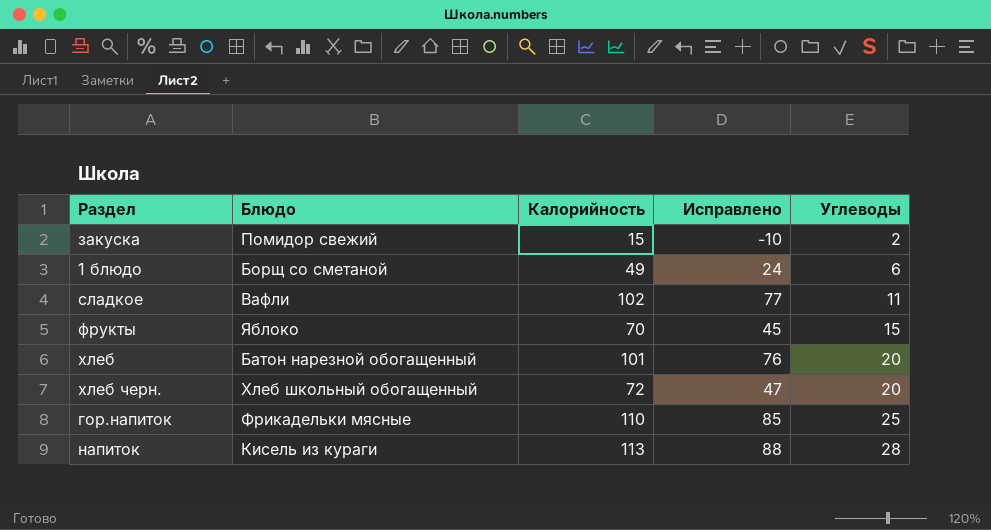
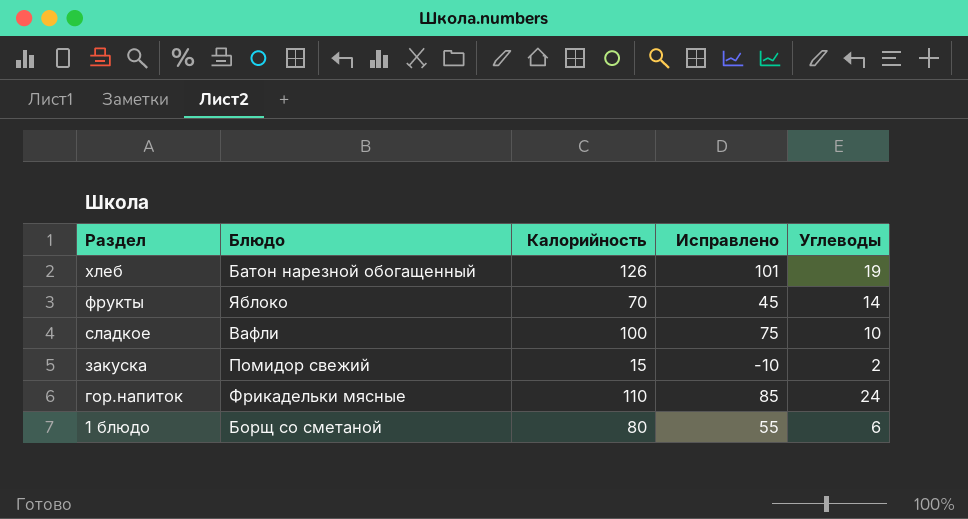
row order: Углеводы ascending -> Раздел descending
row хлеб черн.: Хлеб школьный обогащенный | 72 | 47 | 20 -> none
row напиток: Кисель из кураги | 113 | 88 | 28 -> none
хлеб | Калорийность: 101 -> 126
хлеб | Исправлено: 76 -> 101
хлеб | Углеводы: 20 -> 19
фрукты | Углеводы: 15 -> 14
сладкое | Калорийность: 102 -> 100
сладкое | Исправлено: 77 -> 75
сладкое | Углеводы: 11 -> 10
гор.напиток | Углеводы: 25 -> 24
1 блюдо | Калорийность: 49 -> 80
1 блюдо | Исправлено: 24 -> 55

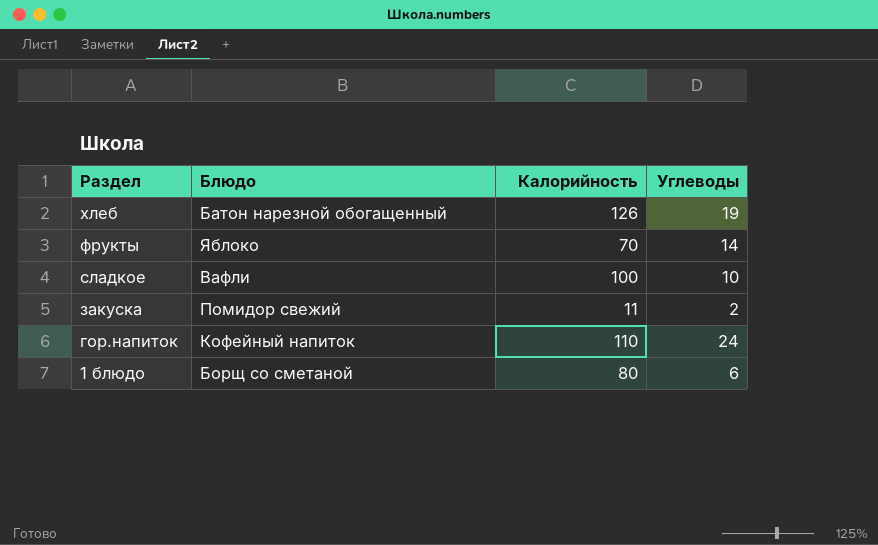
column Исправлено | formula: [Калорийность] - 25 -> none
закуска | Калорийность: 15 -> 11
гор.напиток | Блюдо: Фрикадельки мясные -> Кофейный напиток

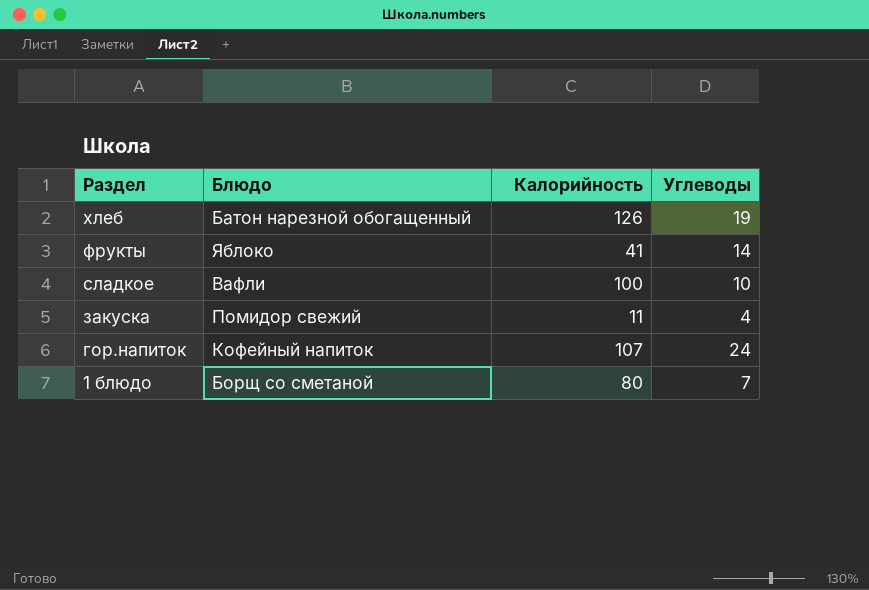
фрукты | Калорийность: 70 -> 41
закуска | Углеводы: 2 -> 4
гор.напиток | Калорийность: 110 -> 107
1 блюдо | Углеводы: 6 -> 7

